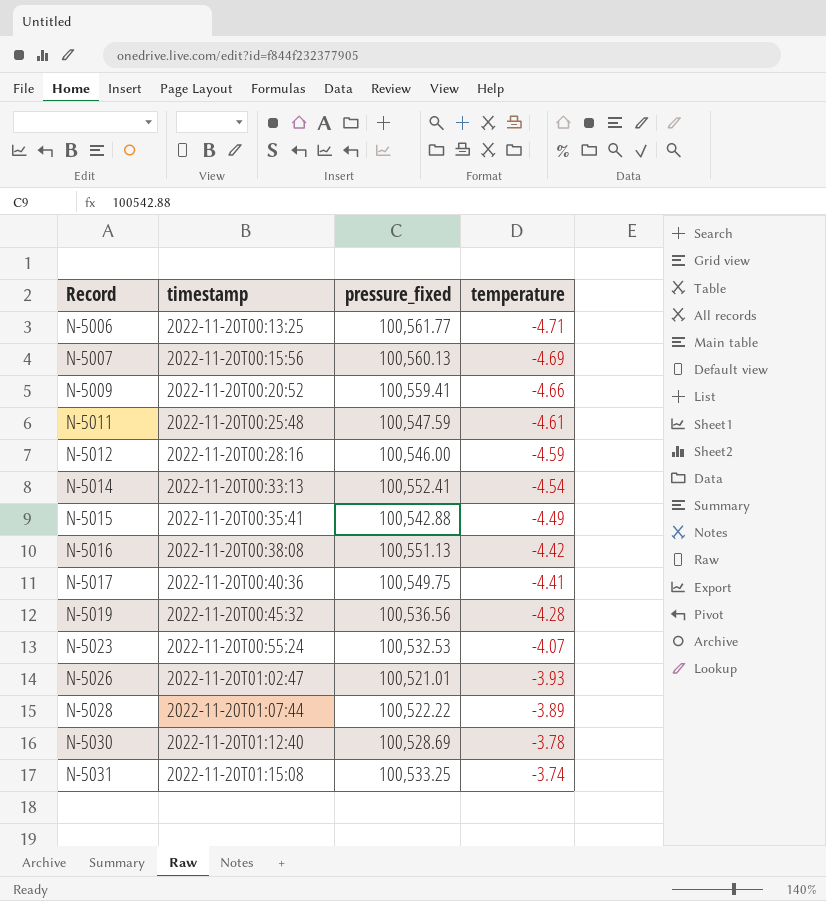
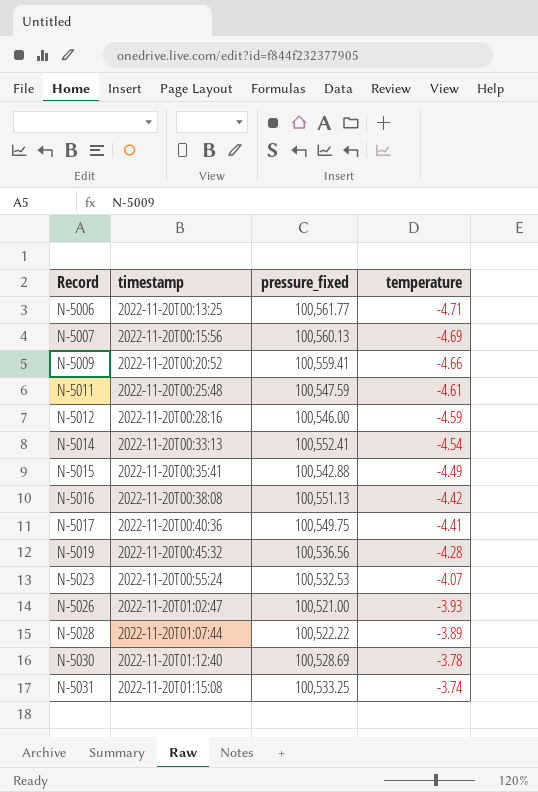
N-5026 | pressure_fixed: 100,521.01 -> 100,521.00

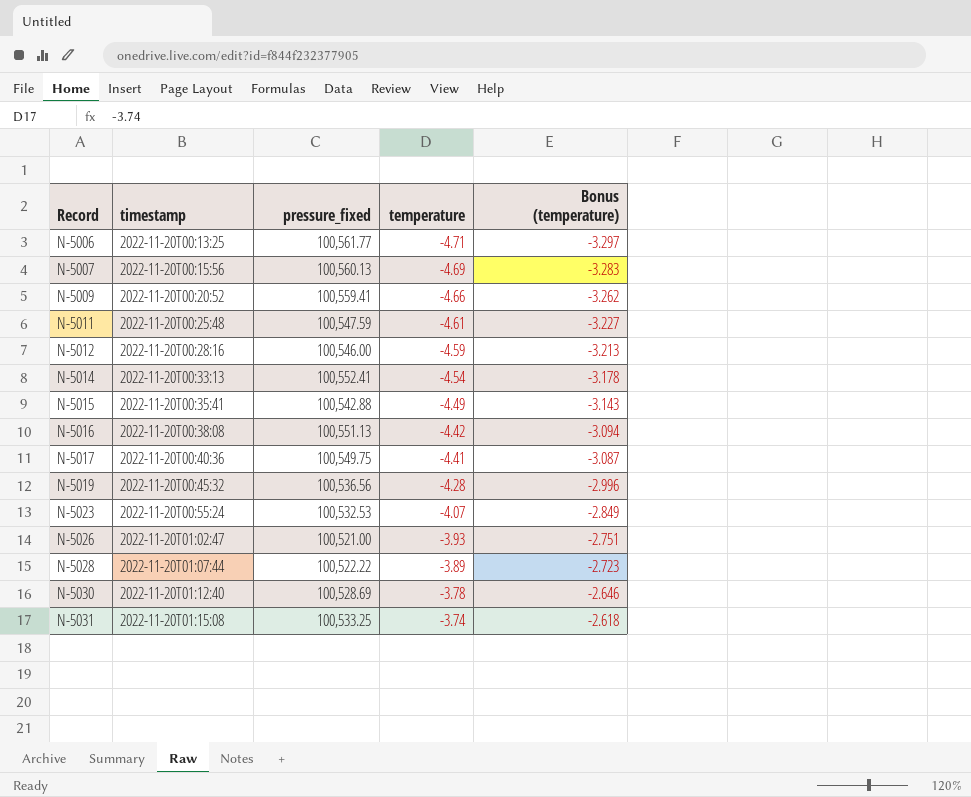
column Bonus (temperature) | formula: none -> [temperature] * 0.7

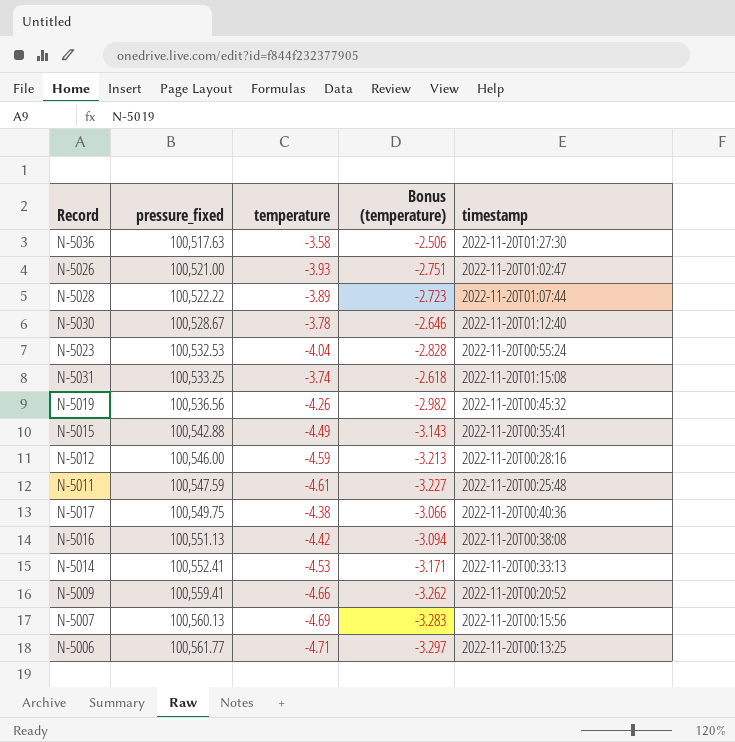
row order: Record ascending -> pressure_fixed ascending
column timestamp | position: 2 -> 5
row N-5036: none -> 100,517.63 | -3.58 | -2.506 | 2022-11-20T01:27:30
N-5030 | pressure_fixed: 100,528.69 -> 100,528.67
N-5023 | temperature: -4.07 -> -4.04
N-5023 | Bonus (temperature): -2.849 -> -2.828
N-5019 | temperature: -4.28 -> -4.26
N-5019 | Bonus (temperature): -2.996 -> -2.982
N-5017 | temperature: -4.41 -> -4.38
N-5017 | Bonus (temperature): -3.087 -> -3.066
N-5014 | temperature: -4.54 -> -4.53
N-5014 | Bonus (temperature): -3.178 -> -3.171

